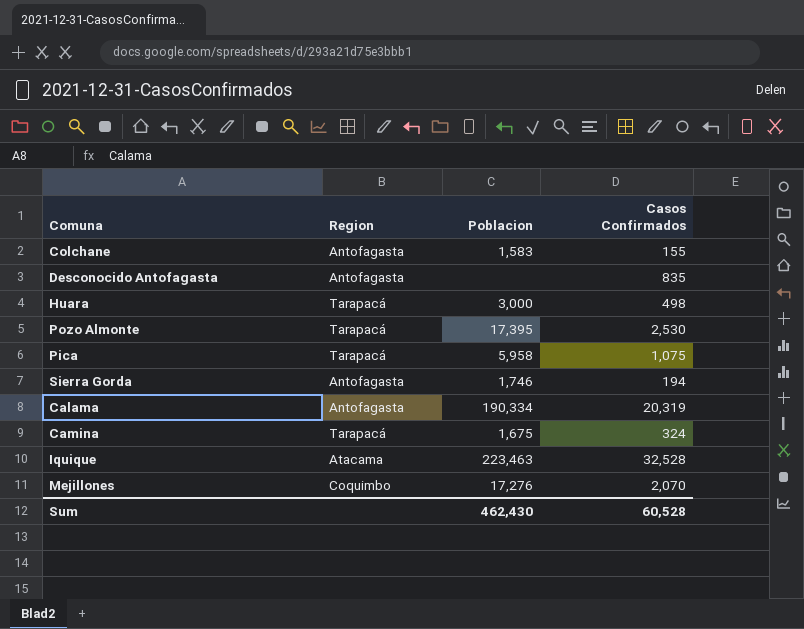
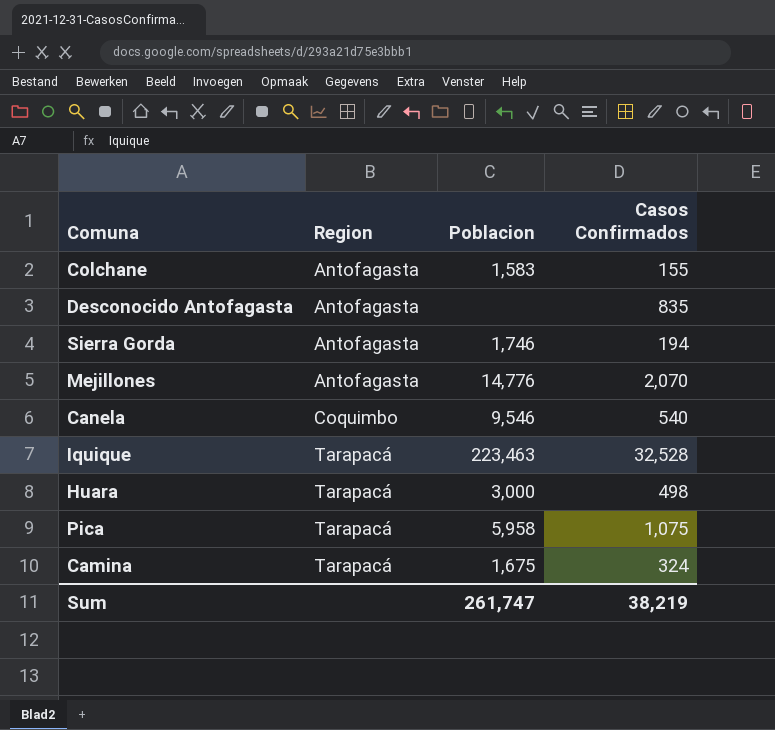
row order: none -> Region ascending
row Pozo Almonte: Tarapacá | 17,395 | 2,530 -> none
row Calama: Antofagasta | 190,334 | 20,319 -> none
Mejillones | Region: Coquimbo -> Antofagasta
Mejillones | Poblacion: 17,276 -> 14,776
row Canela: none -> Coquimbo | 9,546 | 540
Iquique | Region: Atacama -> Tarapacá
Sum | Poblacion: 462,430 -> 261,747
Sum | Casos Confirmados: 60,528 -> 38,219

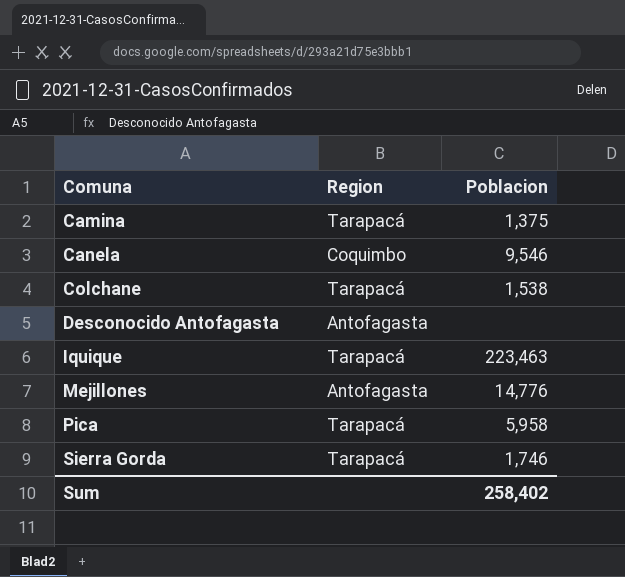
row order: Region ascending -> Comuna ascending
column Casos Confirmados | position: 4 -> none
row Huara: Tarapacá | 3,000 | 498 -> none
Camina | Poblacion: 1,675 -> 1,375
Colchane | Region: Antofagasta -> Tarapacá
Colchane | Poblacion: 1,583 -> 1,538
Sierra Gorda | Region: Antofagasta -> Tarapacá
Sum | Poblacion: 261,747 -> 258,402

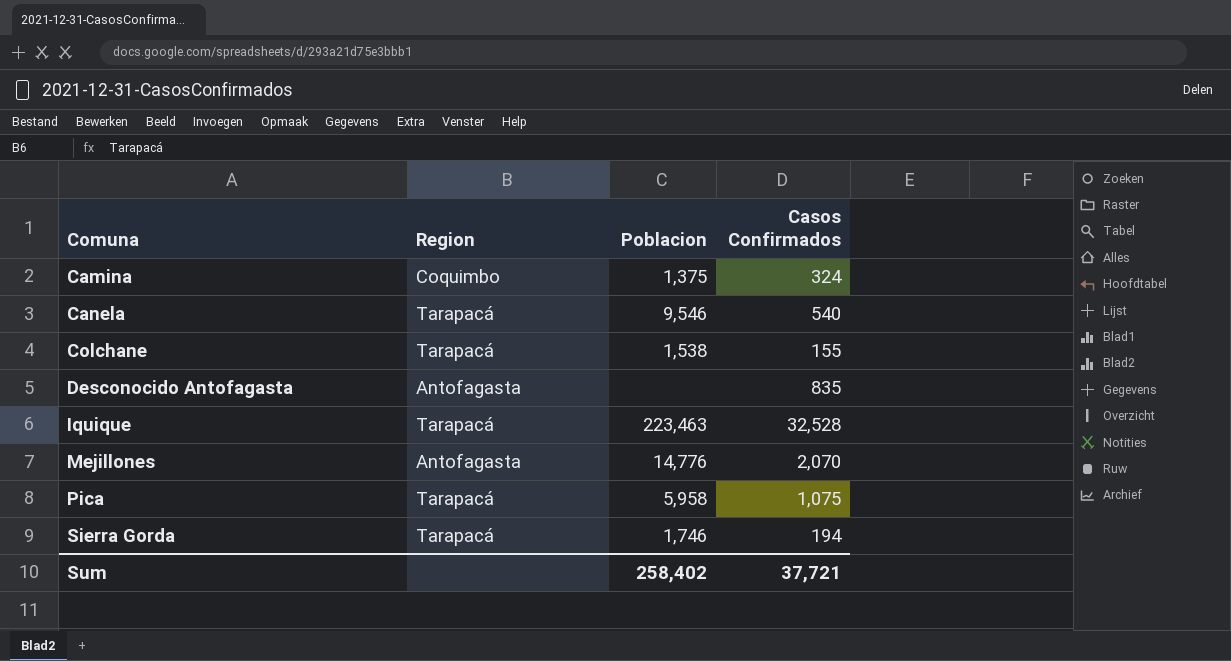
column Casos Confirmados | position: none -> 4
Camina | Region: Tarapacá -> Coquimbo
Canela | Region: Coquimbo -> Tarapacá

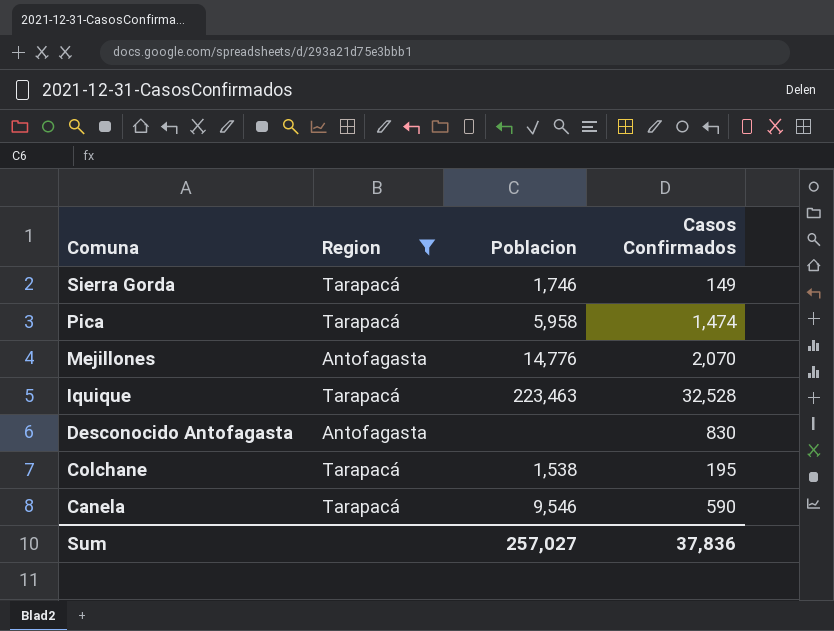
filter: none -> Region != Coquimbo
row order: Comuna ascending -> Comuna descending
Sierra Gorda | Casos Confirmados: 194 -> 149
Pica | Casos Confirmados: 1,075 -> 1,474
Desconocido Antofagasta | Casos Confirmados: 835 -> 830
Colchane | Casos Confirmados: 155 -> 195
Canela | Casos Confirmados: 540 -> 590
Sum | Poblacion: 258,402 -> 257,027
Sum | Casos Confirmados: 37,721 -> 37,836

